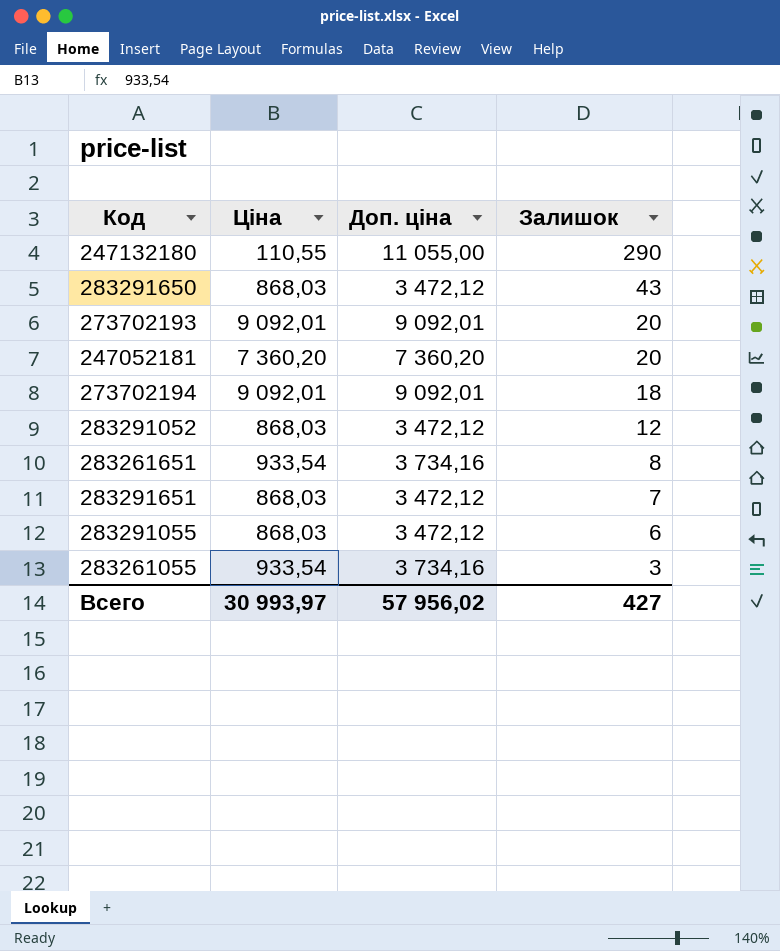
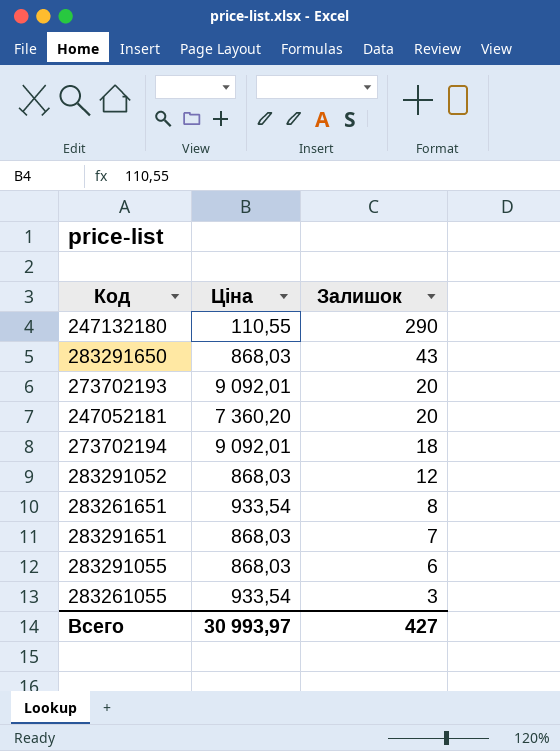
column Доп. ціна | position: 3 -> none

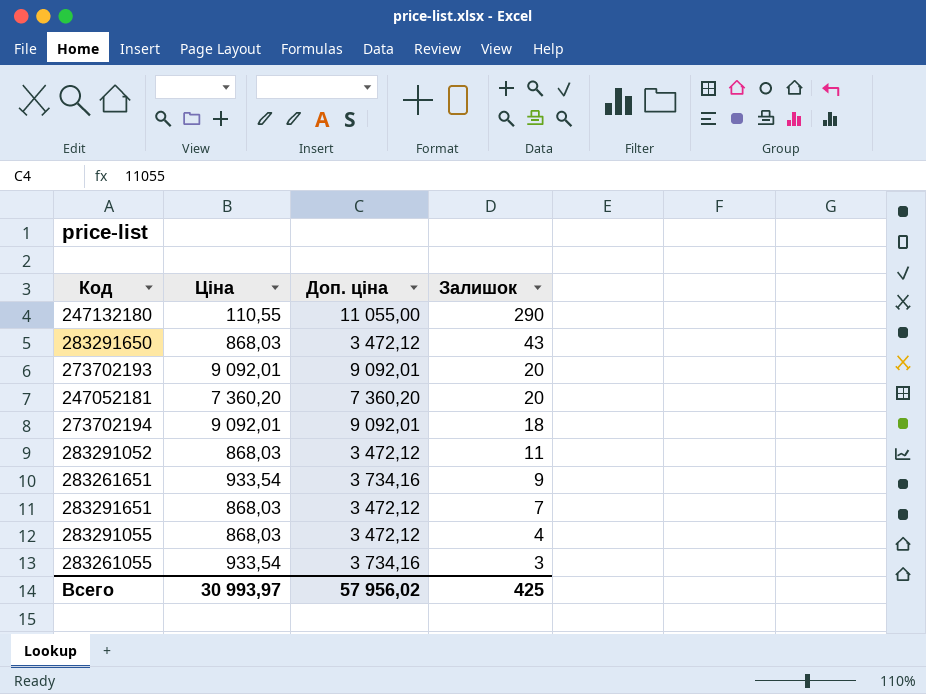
column Доп. ціна | position: none -> 3
283291052 | Залишок: 12 -> 11
283261651 | Залишок: 8 -> 9
283291055 | Залишок: 6 -> 4
Всего | Залишок: 427 -> 425

